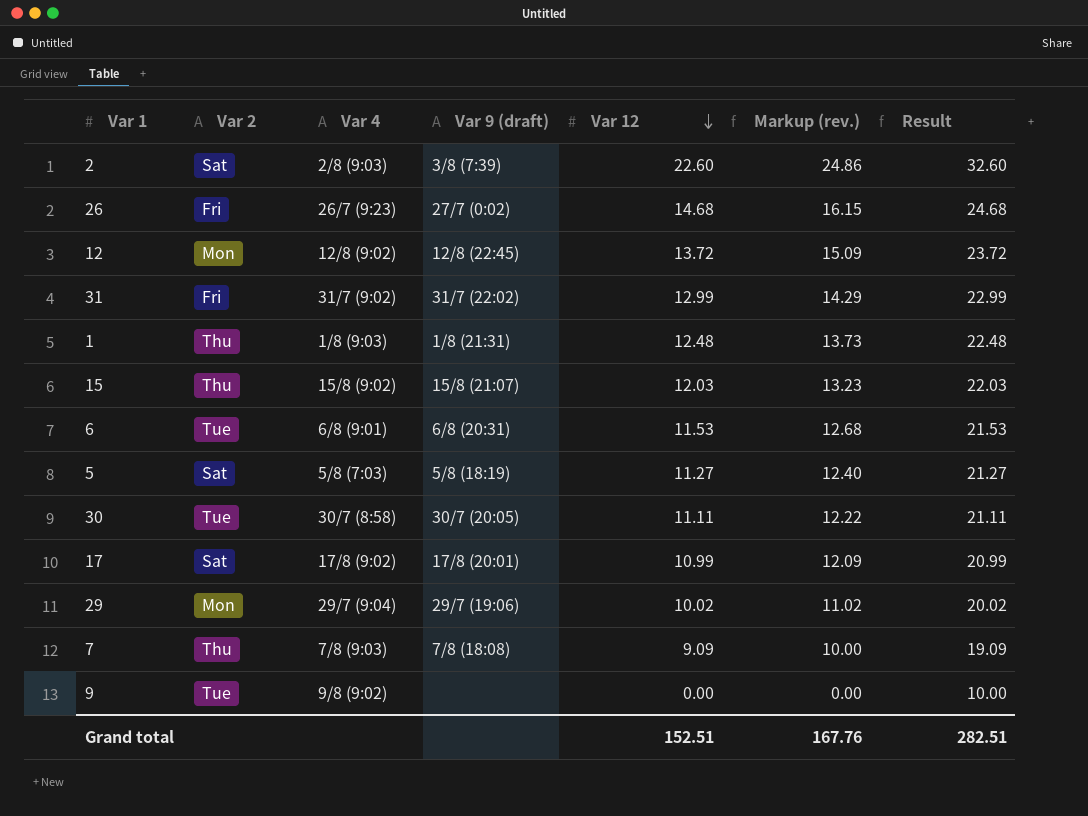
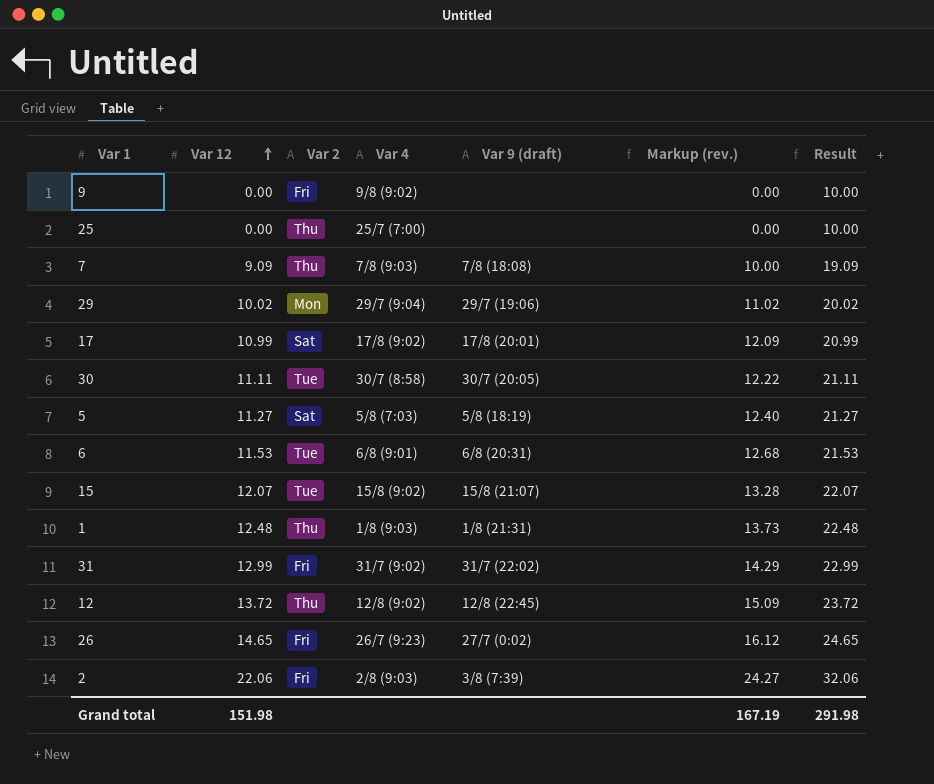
row order: Var 12 descending -> Var 12 ascending
column Var 12 | position: 5 -> 2
9 | Var 2: Tue -> Fri
row 25: none -> 0.00 | Thu | 25/7 (7:00) | none | 0.00 | 10.00
15 | Var 12: 12.03 -> 12.07
15 | Var 2: Thu -> Tue
15 | Markup (rev.): 13.23 -> 13.28
15 | Result: 22.03 -> 22.07
12 | Var 2: Mon -> Thu
26 | Var 12: 14.68 -> 14.65
26 | Markup (rev.): 16.15 -> 16.12
26 | Result: 24.68 -> 24.65
2 | Var 12: 22.60 -> 22.06
2 | Var 2: Sat -> Fri
2 | Markup (rev.): 24.86 -> 24.27
2 | Result: 32.60 -> 32.06
Grand total | Var 12: 152.51 -> 151.98
Grand total | Markup (rev.): 167.76 -> 167.19
Grand total | Result: 282.51 -> 291.98

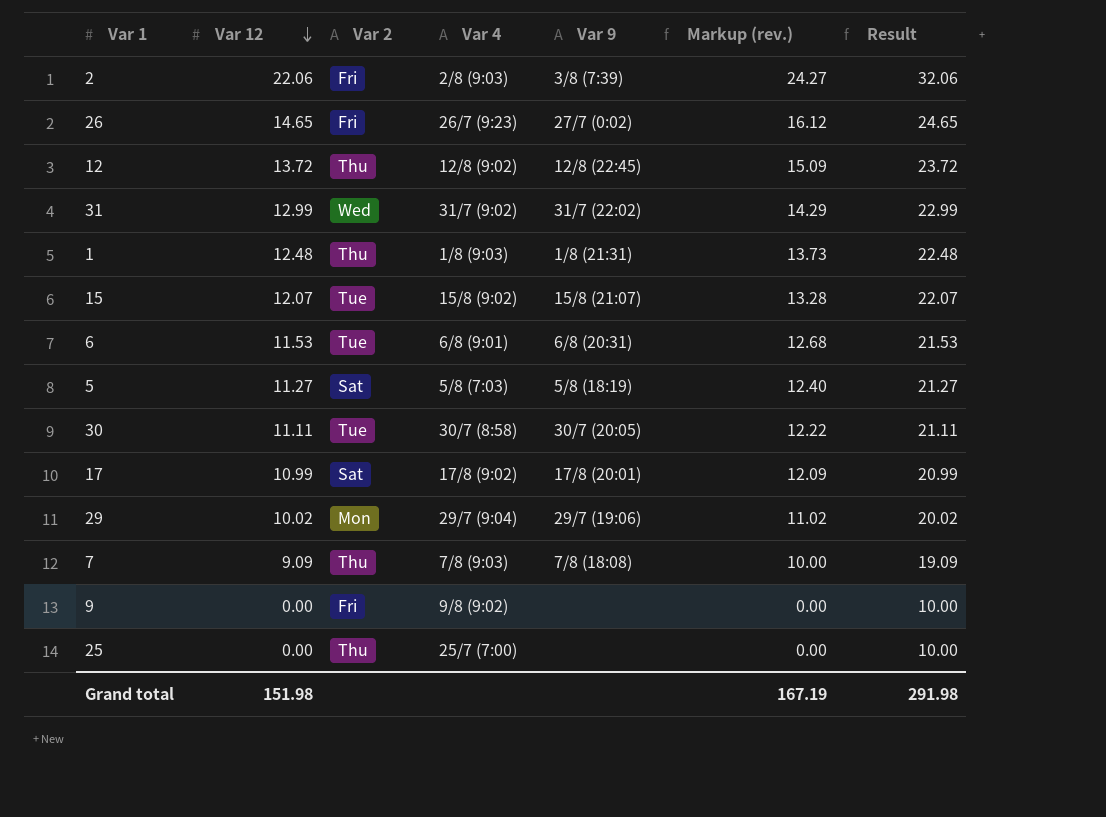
row order: Var 12 ascending -> Var 12 descending
column name: Var 9 (draft) -> Var 9
31 | Var 2: Fri -> Wed

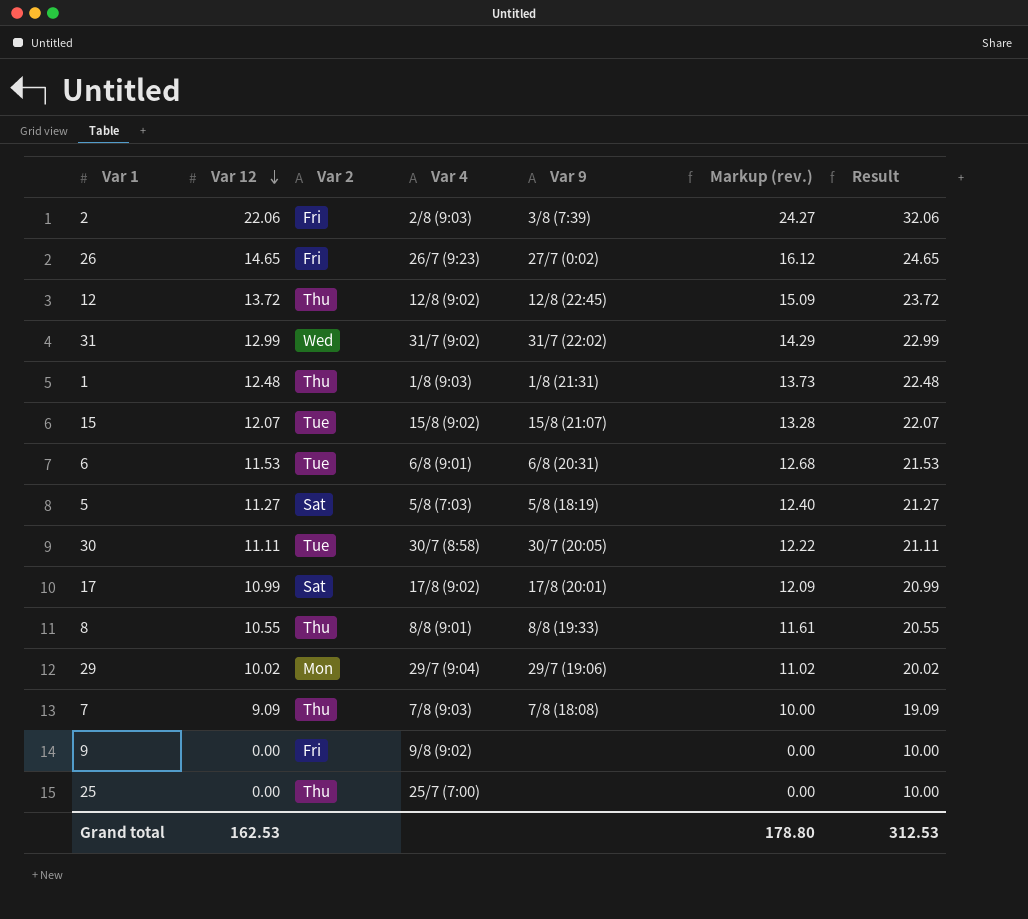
row 8: none -> 10.55 | Thu | 8/8 (9:01) | 8/8 (19:33) | 11.61 | 20.55
Grand total | Var 12: 151.98 -> 162.53
Grand total | Markup (rev.): 167.19 -> 178.80
Grand total | Result: 291.98 -> 312.53

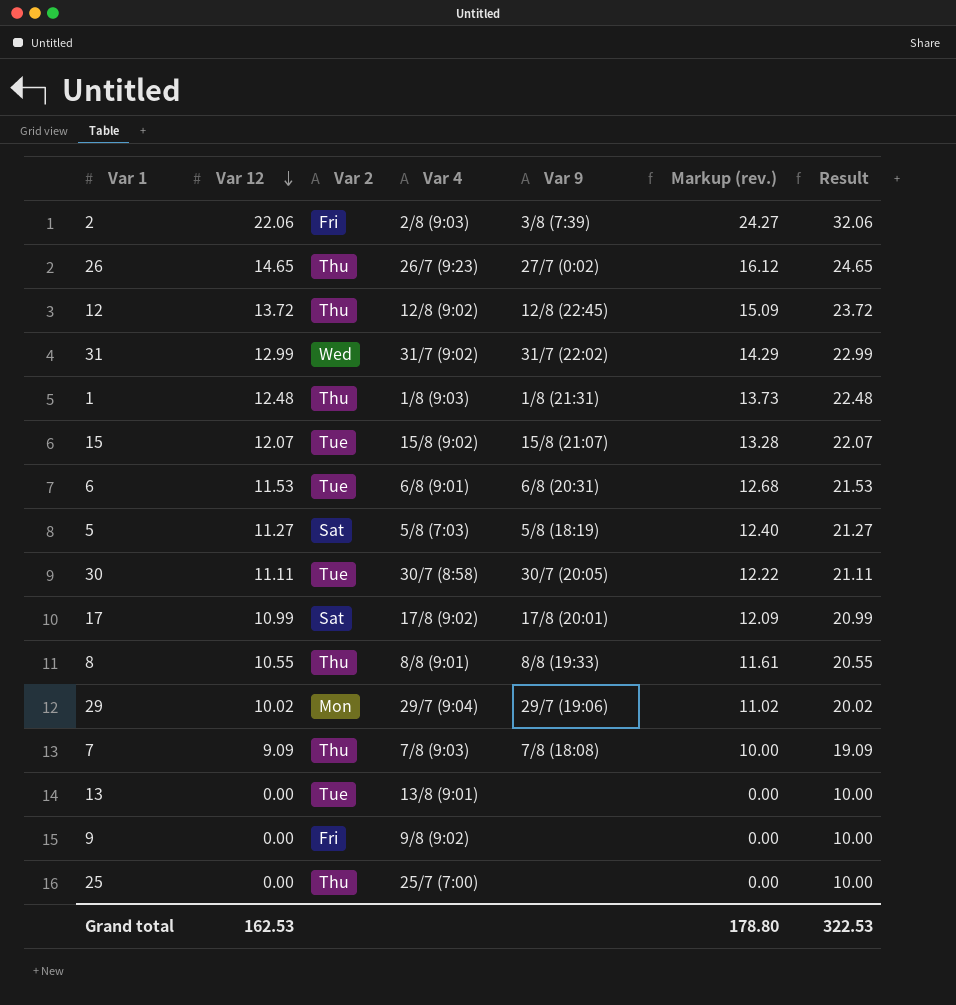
26 | Var 2: Fri -> Thu
row 13: none -> 0.00 | Tue | 13/8 (9:01) | none | 0.00 | 10.00
Grand total | Result: 312.53 -> 322.53

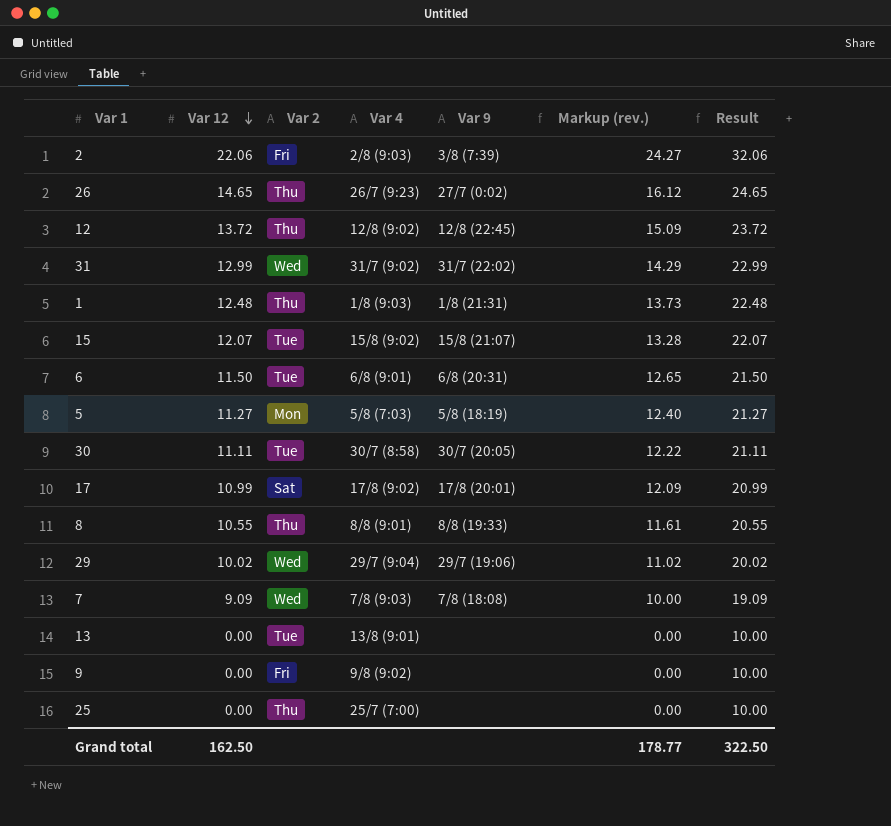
6 | Var 12: 11.53 -> 11.50
6 | Markup (rev.): 12.68 -> 12.65
6 | Result: 21.53 -> 21.50
5 | Var 2: Sat -> Mon
29 | Var 2: Mon -> Wed
7 | Var 2: Thu -> Wed
Grand total | Var 12: 162.53 -> 162.50
Grand total | Markup (rev.): 178.80 -> 178.77
Grand total | Result: 322.53 -> 322.50

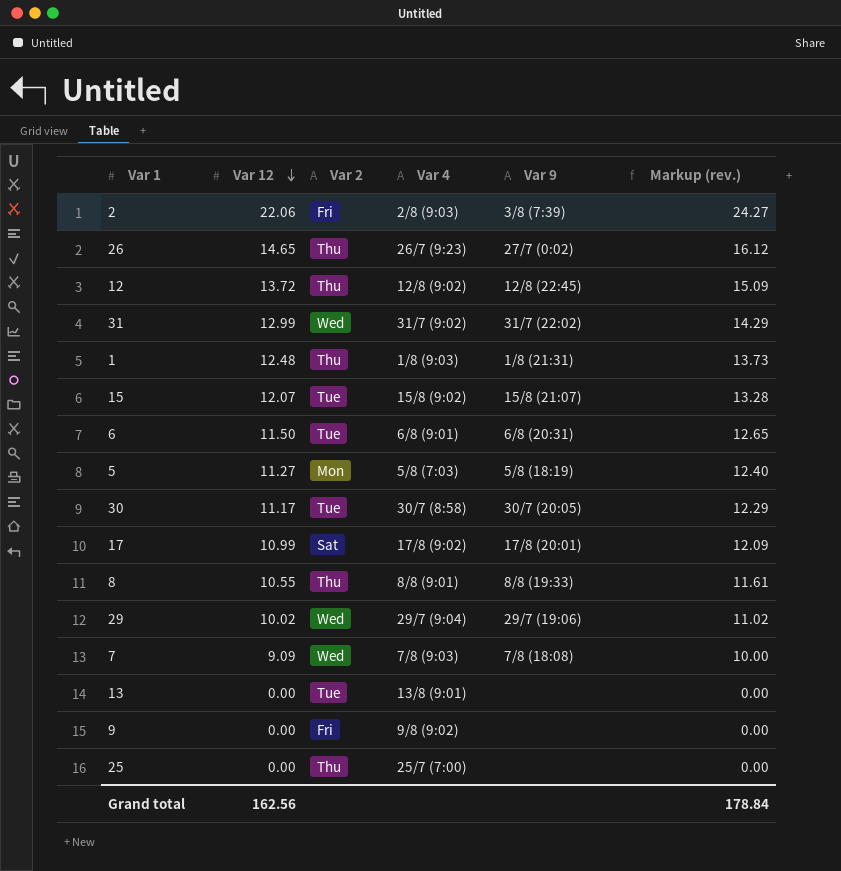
column Result | formula: [Var 12] + 10 -> none
30 | Var 12: 11.11 -> 11.17
30 | Markup (rev.): 12.22 -> 12.29
Grand total | Var 12: 162.50 -> 162.56
Grand total | Markup (rev.): 178.77 -> 178.84

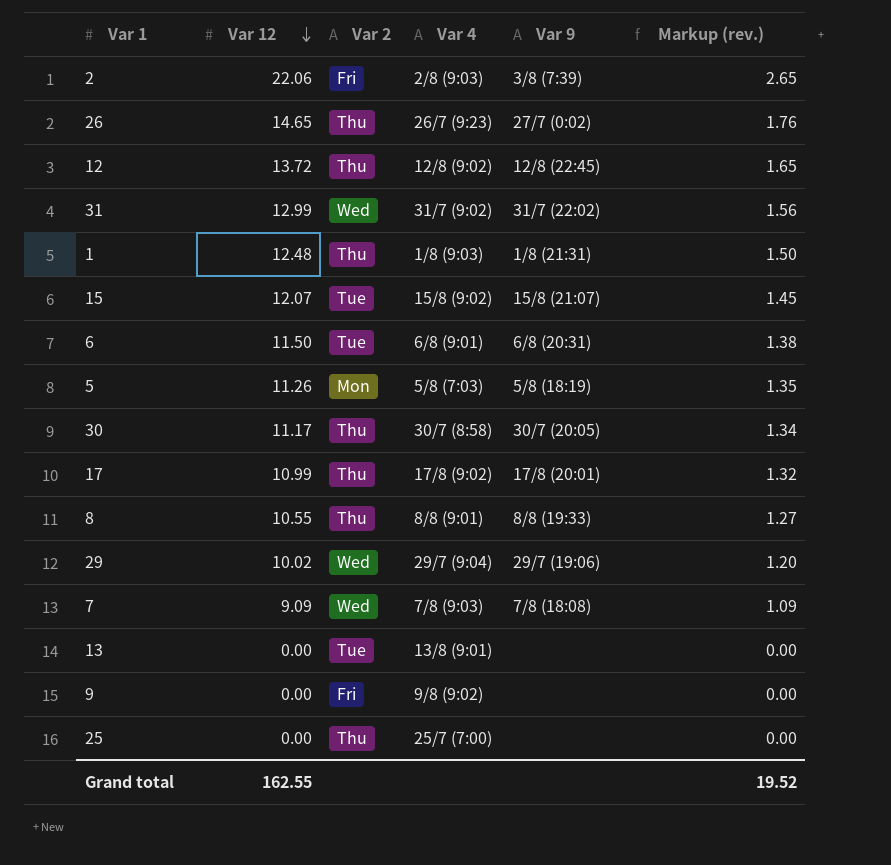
column Markup (rev.) | formula: [Var 12] * 1.1 -> [Var 12] * 0.12
5 | Var 12: 11.27 -> 11.26
30 | Var 2: Tue -> Thu
17 | Var 2: Sat -> Thu
Grand total | Var 12: 162.56 -> 162.55
Grand total | Markup (rev.): 178.84 -> 19.52

